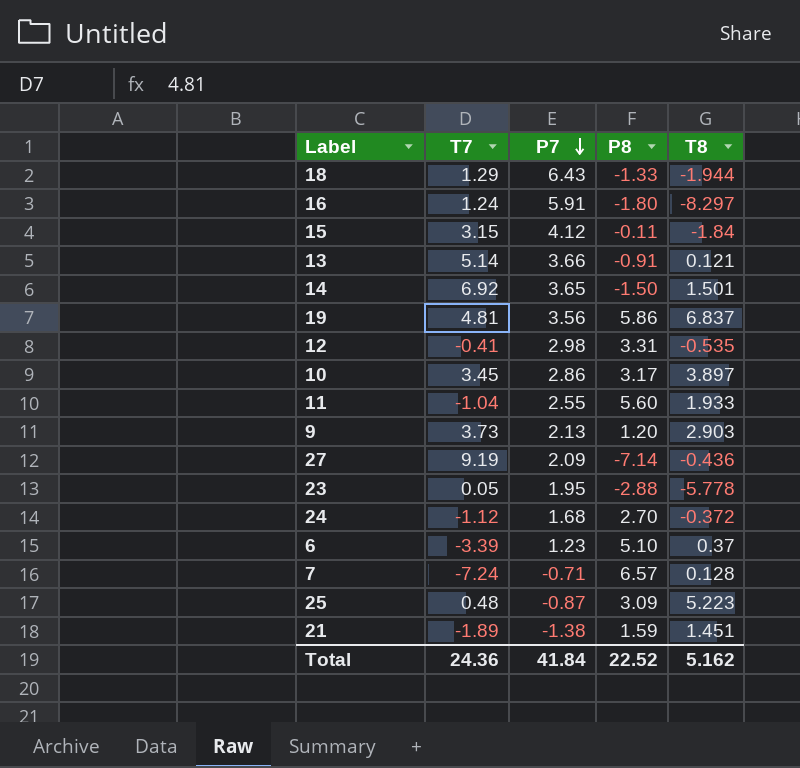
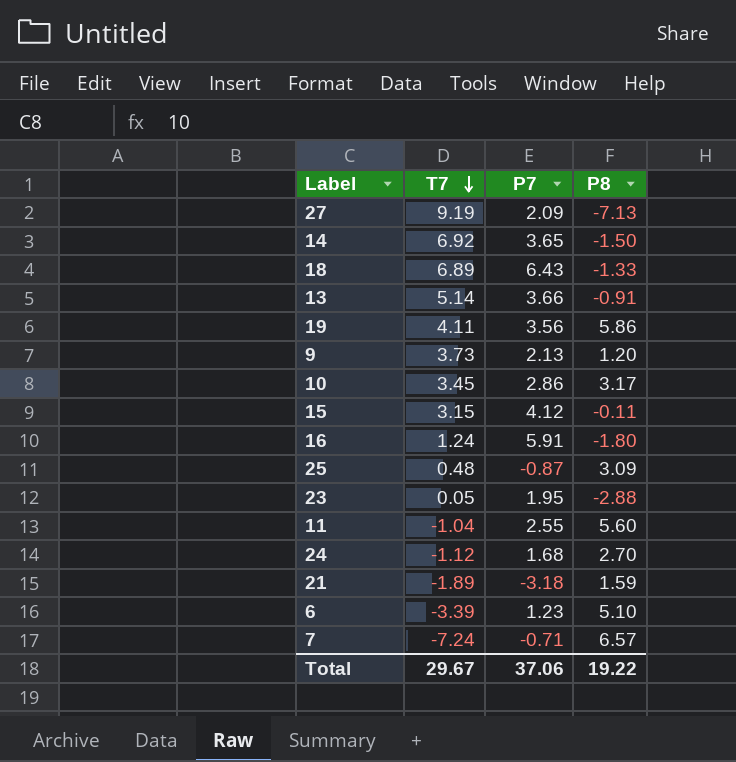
row order: P7 descending -> T7 descending
column T8 | position: 5 -> none
row 12: -0.41 | 2.98 | 3.31 | -0.535 -> none
27 | P8: -7.14 -> -7.13
18 | T7: 1.29 -> 6.89
19 | T7: 4.81 -> 4.11
21 | P7: -1.38 -> -3.18
Total | T7: 24.36 -> 29.67
Total | P7: 41.84 -> 37.06
Total | P8: 22.52 -> 19.22

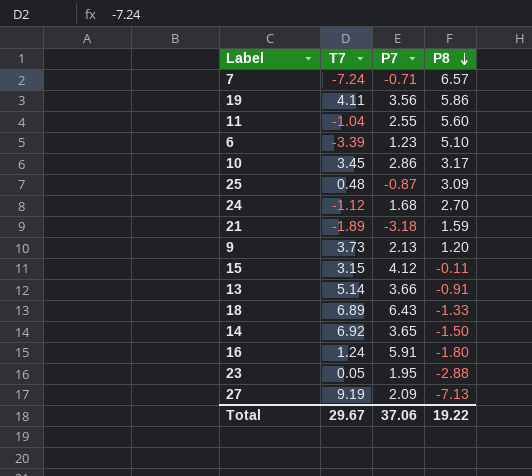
row order: T7 descending -> P8 descending

